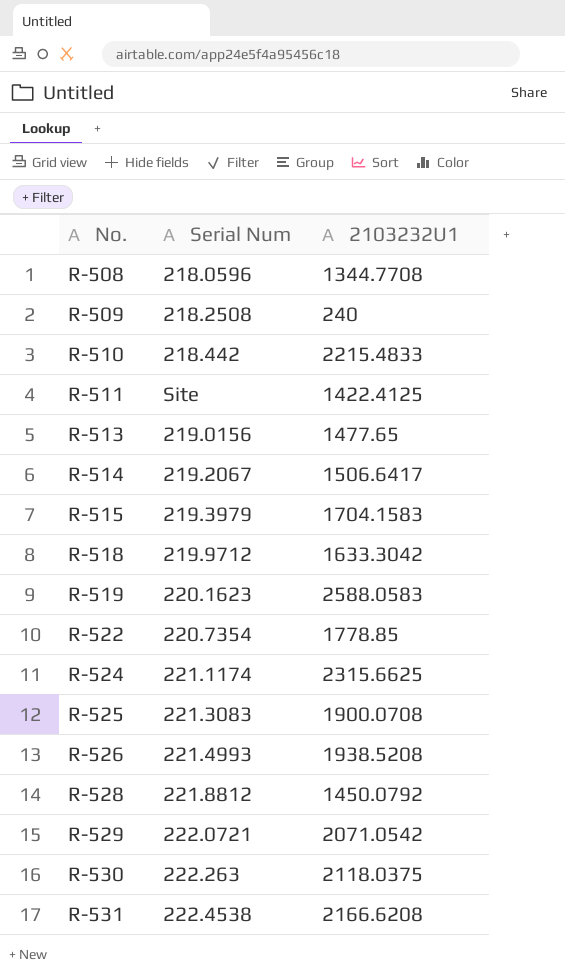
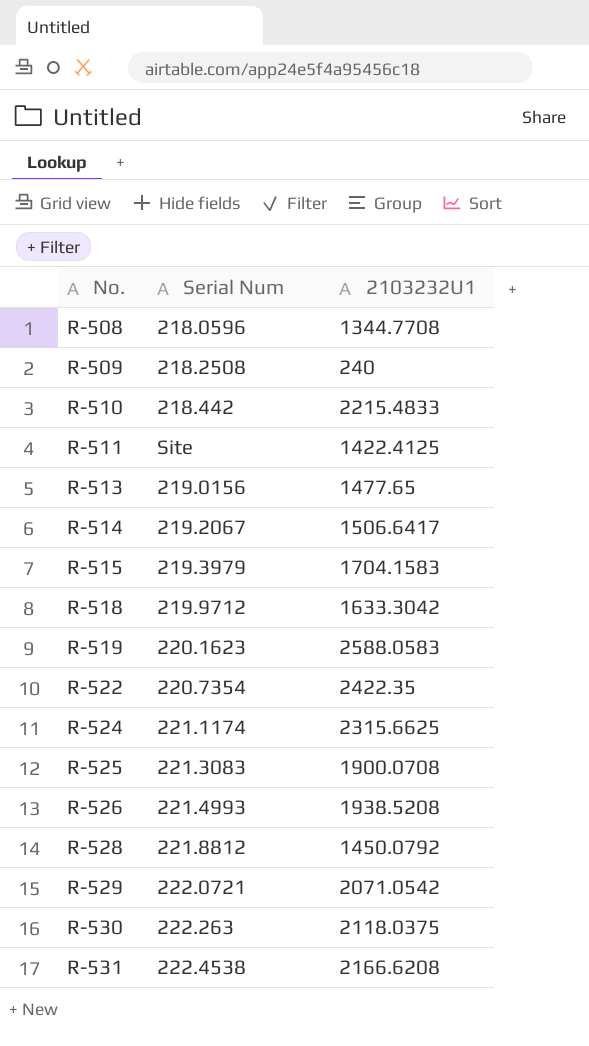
R-522 | 2103232U1: 1778.85 -> 2422.35

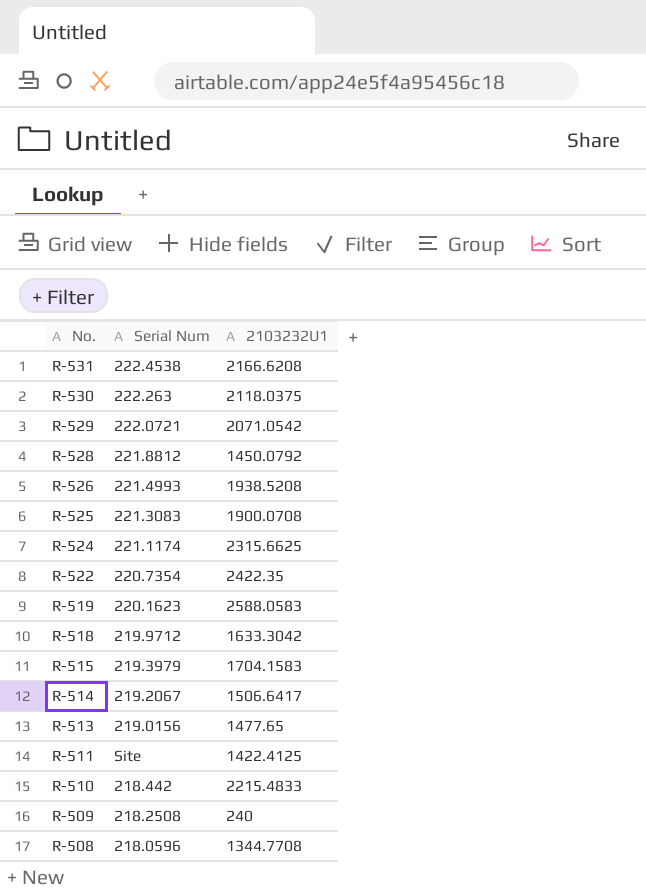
row order: No. ascending -> No. descending

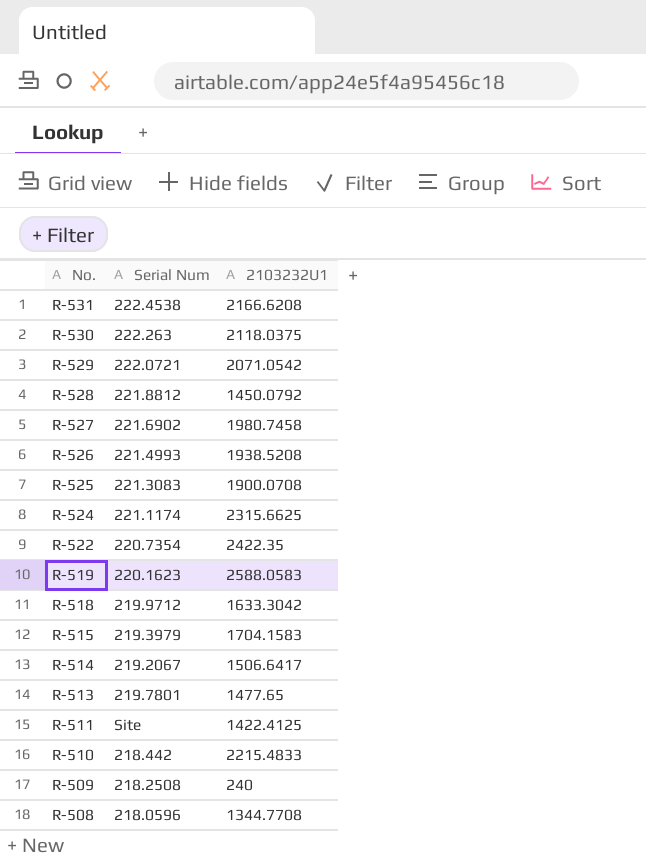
row R-527: none -> 221.6902 | 1980.7458
R-513 | Serial Num: 219.0156 -> 219.7801

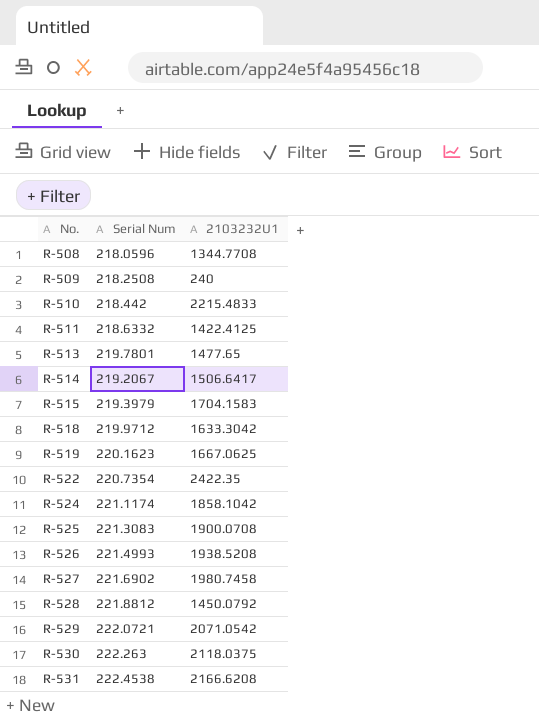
row order: No. descending -> No. ascending
R-511 | Serial Num: Site -> 218.6332
R-519 | 2103232U1: 2588.0583 -> 1667.0625
R-524 | 2103232U1: 2315.6625 -> 1858.1042

